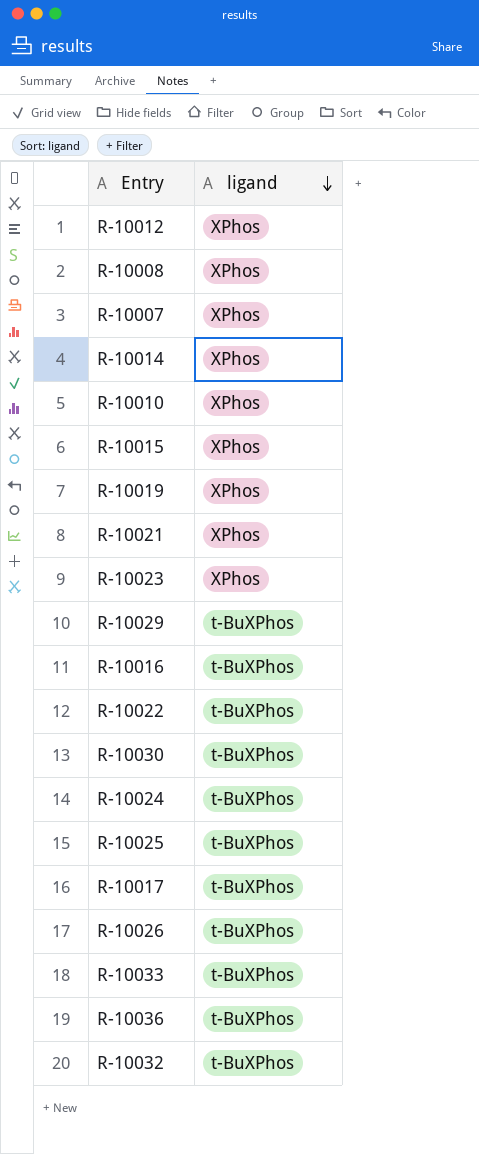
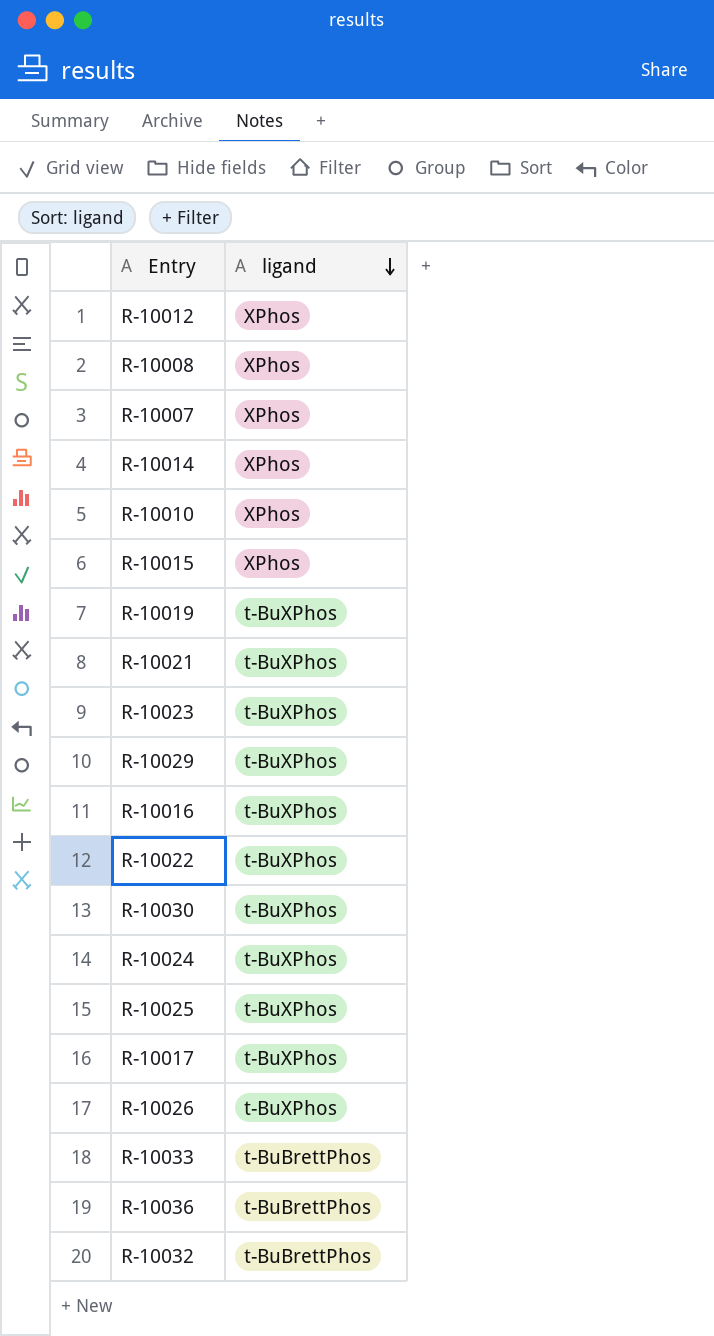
R-10019 | ligand: XPhos -> t-BuXPhos
R-10021 | ligand: XPhos -> t-BuXPhos
R-10023 | ligand: XPhos -> t-BuXPhos
R-10033 | ligand: t-BuXPhos -> t-BuBrettPhos
R-10036 | ligand: t-BuXPhos -> t-BuBrettPhos
R-10032 | ligand: t-BuXPhos -> t-BuBrettPhos

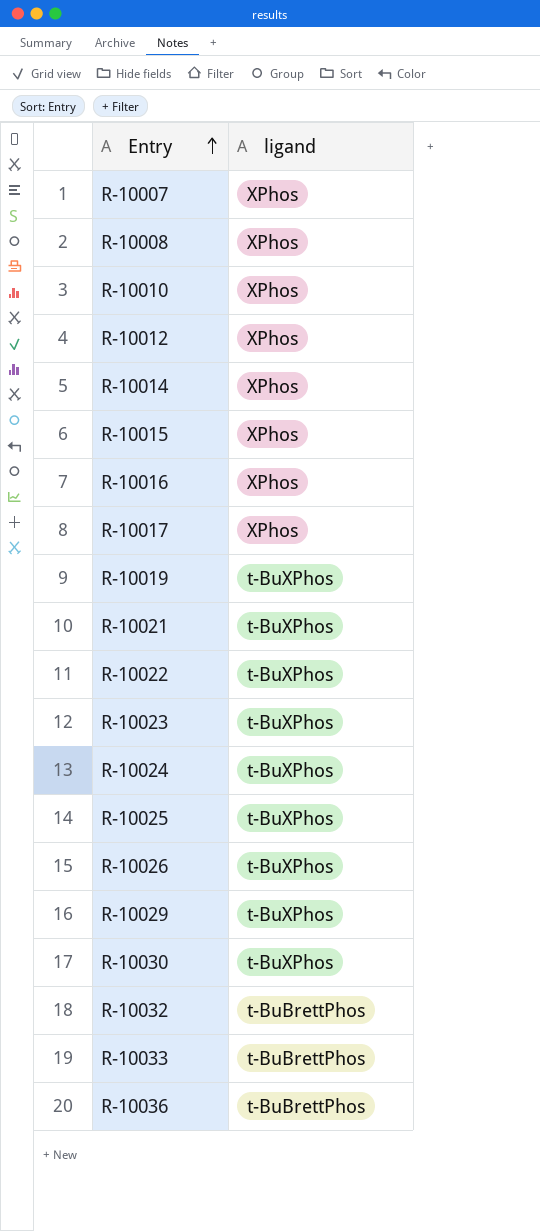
row order: ligand descending -> Entry ascending
R-10016 | ligand: t-BuXPhos -> XPhos
R-10017 | ligand: t-BuXPhos -> XPhos

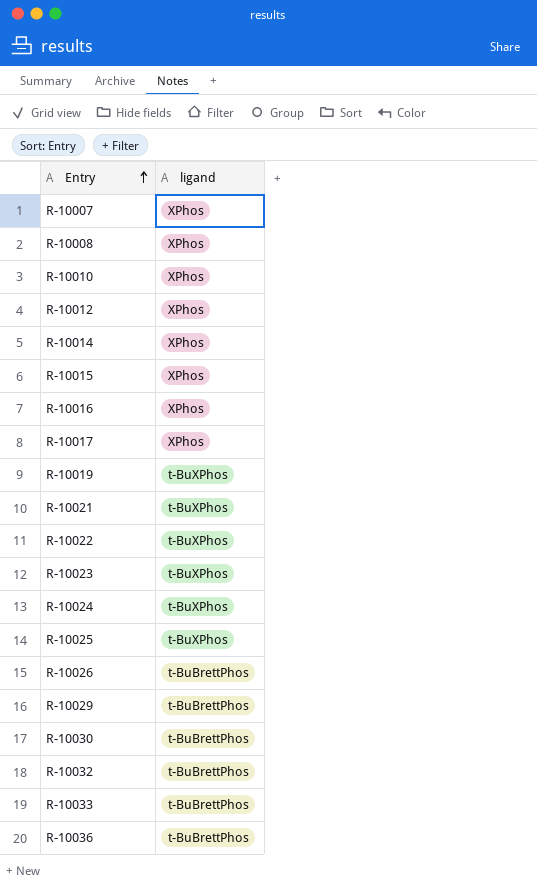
R-10026 | ligand: t-BuXPhos -> t-BuBrettPhos
R-10029 | ligand: t-BuXPhos -> t-BuBrettPhos
R-10030 | ligand: t-BuXPhos -> t-BuBrettPhos

